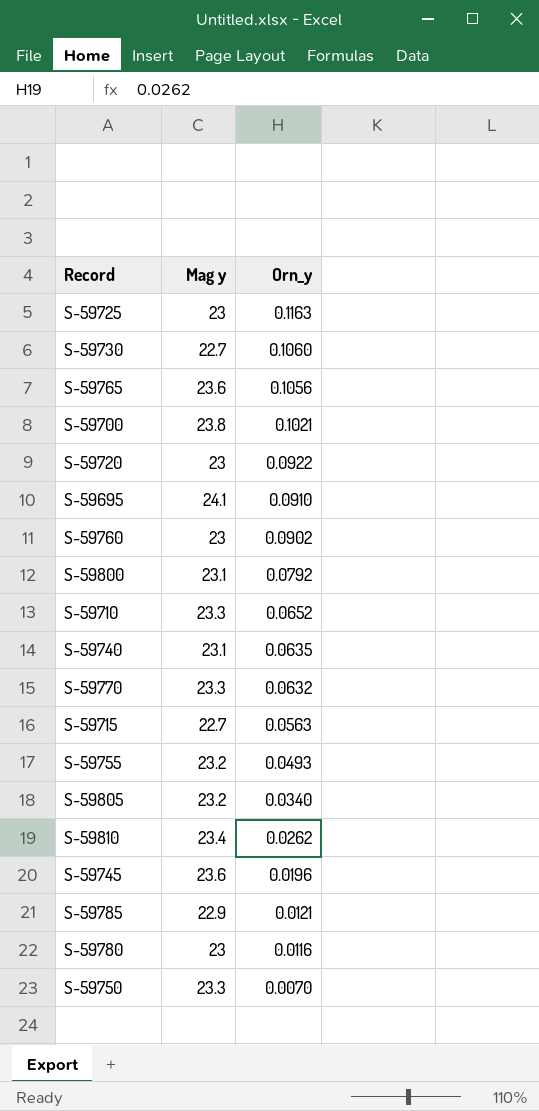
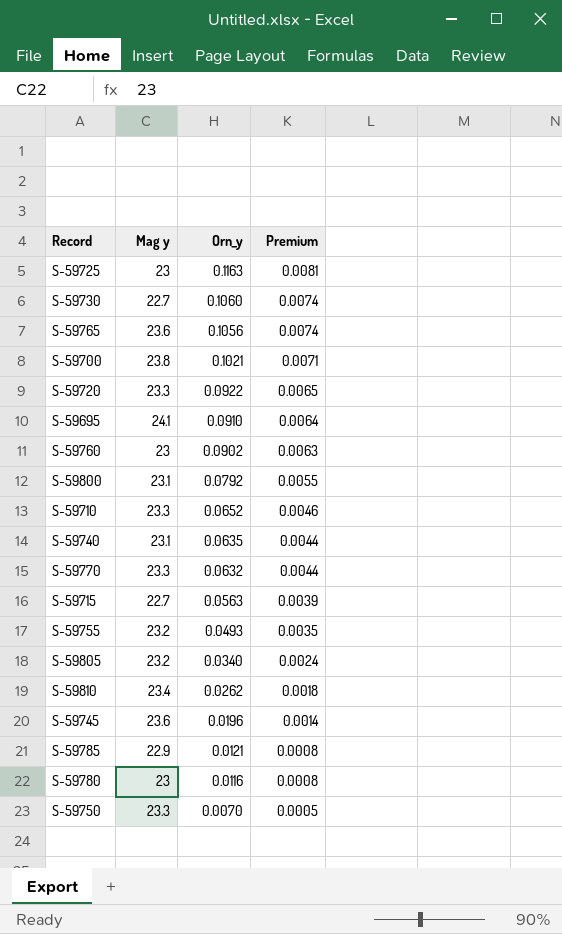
column Premium | formula: none -> [Orn_y] * 0.07
S-59720 | Mag y: 23 -> 23.3

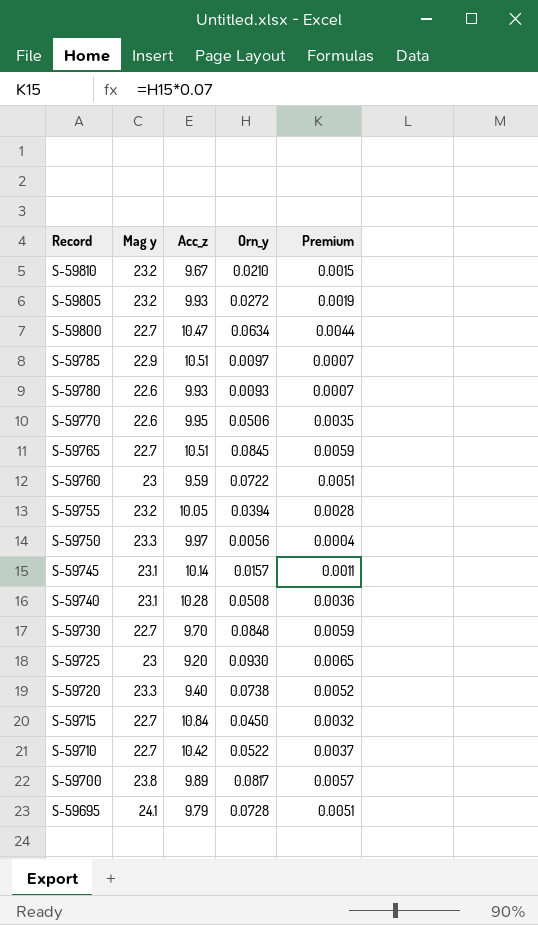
row order: Orn_y descending -> Record descending
column Acc_z | position: none -> 3
S-59810 | Mag y: 23.4 -> 23.2
S-59810 | Orn_y: 0.0262 -> 0.0210
S-59810 | Premium: 0.0018 -> 0.0015
S-59805 | Orn_y: 0.0340 -> 0.0272
S-59805 | Premium: 0.0024 -> 0.0019
S-59800 | Mag y: 23.1 -> 22.7
S-59800 | Orn_y: 0.0792 -> 0.0634
S-59800 | Premium: 0.0055 -> 0.0044
S-59785 | Orn_y: 0.0121 -> 0.0097
S-59785 | Premium: 0.0008 -> 0.0007
S-59780 | Mag y: 23 -> 22.6
S-59780 | Orn_y: 0.0116 -> 0.0093
S-59780 | Premium: 0.0008 -> 0.0007
S-59770 | Mag y: 23.3 -> 22.6
S-59770 | Orn_y: 0.0632 -> 0.0506
S-59770 | Premium: 0.0044 -> 0.0035
S-59765 | Mag y: 23.6 -> 22.7
S-59765 | Orn_y: 0.1056 -> 0.0845
S-59765 | Premium: 0.0074 -> 0.0059
S-59760 | Orn_y: 0.0902 -> 0.0722
S-59760 | Premium: 0.0063 -> 0.0051
S-59755 | Orn_y: 0.0493 -> 0.0394
S-59755 | Premium: 0.0035 -> 0.0028
S-59750 | Orn_y: 0.0070 -> 0.0056
S-59750 | Premium: 0.0005 -> 0.0004
S-59745 | Mag y: 23.6 -> 23.1
S-59745 | Orn_y: 0.0196 -> 0.0157
S-59745 | Premium: 0.0014 -> 0.0011
S-59740 | Orn_y: 0.0635 -> 0.0508
S-59740 | Premium: 0.0044 -> 0.0036
S-59730 | Orn_y: 0.1060 -> 0.0848
S-59730 | Premium: 0.0074 -> 0.0059
S-59725 | Orn_y: 0.1163 -> 0.0930
S-59725 | Premium: 0.0081 -> 0.0065
S-59720 | Orn_y: 0.0922 -> 0.0738
S-59720 | Premium: 0.0065 -> 0.0052
S-59715 | Orn_y: 0.0563 -> 0.0450
S-59715 | Premium: 0.0039 -> 0.0032
S-59710 | Mag y: 23.3 -> 22.7
S-59710 | Orn_y: 0.0652 -> 0.0522
S-59710 | Premium: 0.0046 -> 0.0037
S-59700 | Orn_y: 0.1021 -> 0.0817
S-59700 | Premium: 0.0071 -> 0.0057
S-59695 | Orn_y: 0.0910 -> 0.0728
S-59695 | Premium: 0.0064 -> 0.0051

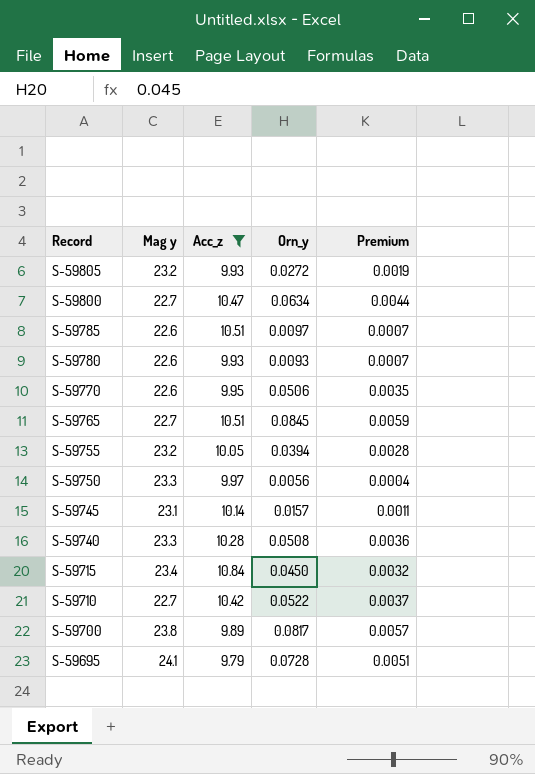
filter: none -> Acc_z >= 9.79
S-59785 | Mag y: 22.9 -> 22.6
S-59740 | Mag y: 23.1 -> 23.3
S-59715 | Mag y: 22.7 -> 23.4

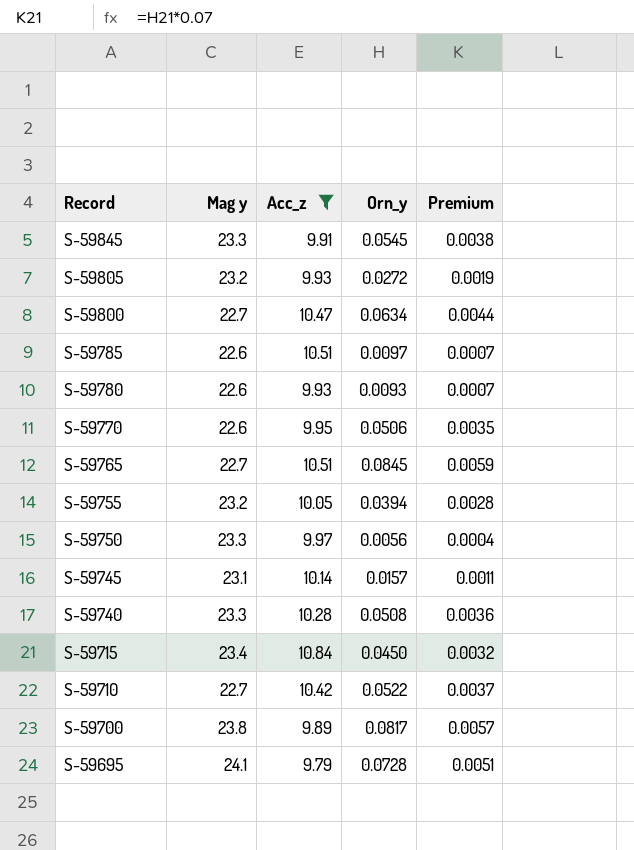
row S-59845: none -> 23.3 | 9.91 | 0.0545 | 0.0038

